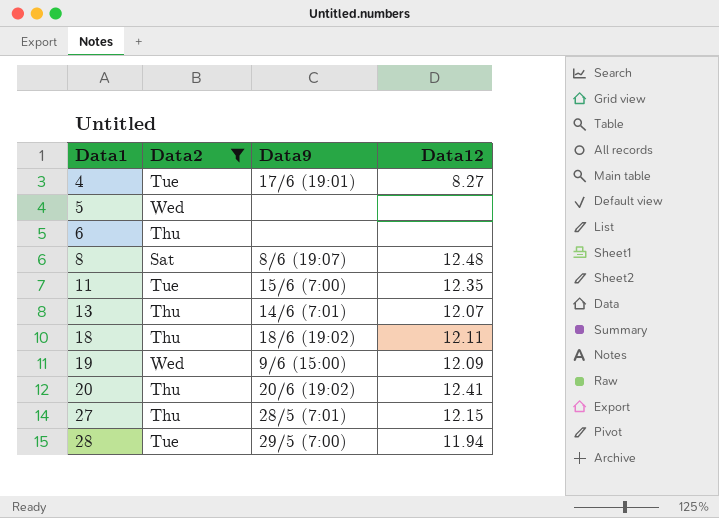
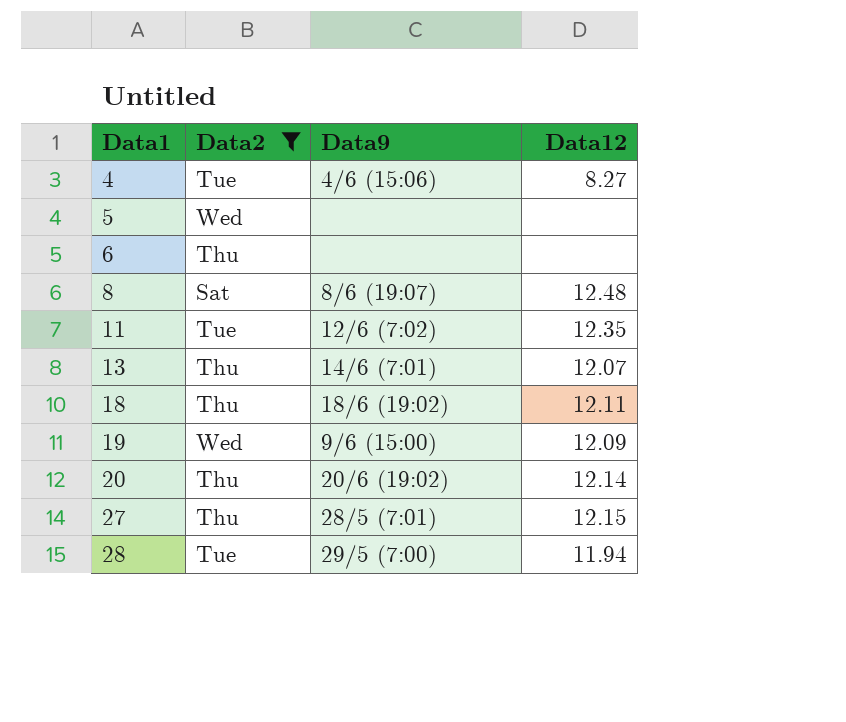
4 | Data9: 17/6 (19:01) -> 4/6 (15:06)
11 | Data9: 15/6 (7:00) -> 12/6 (7:02)
20 | Data12: 12.41 -> 12.14

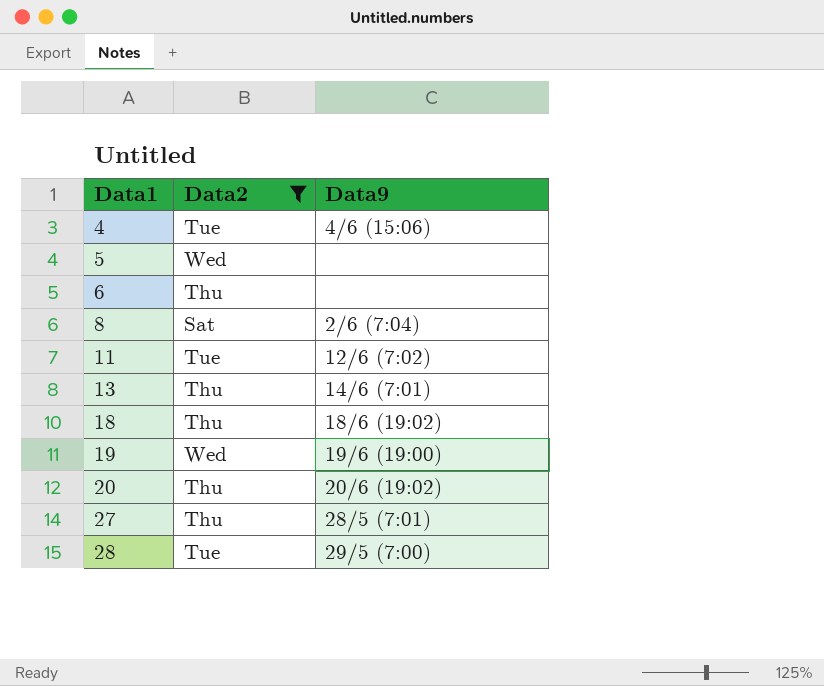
column Data12 | position: 4 -> none
8 | Data9: 8/6 (19:07) -> 2/6 (7:04)
19 | Data9: 9/6 (15:00) -> 19/6 (19:00)

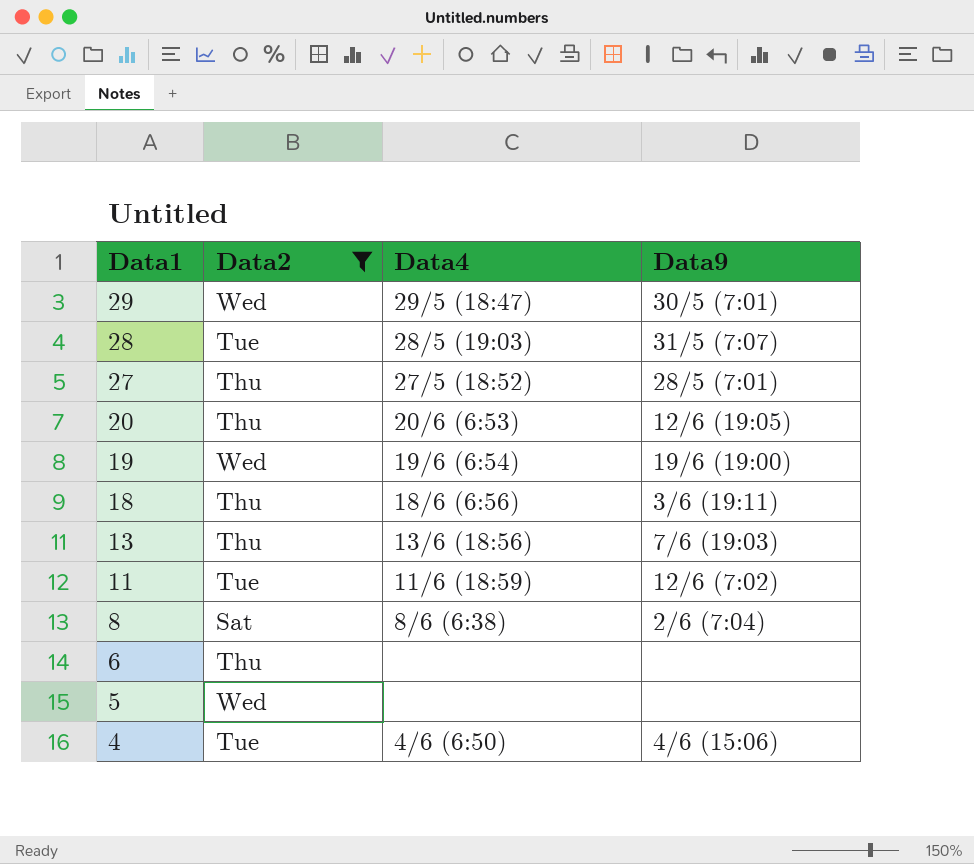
row order: Data1 ascending -> Data1 descending
column Data4 | position: none -> 3
row 29: none -> Wed | 29/5 (18:47) | 30/5 (7:01)
28 | Data9: 29/5 (7:00) -> 31/5 (7:07)
20 | Data9: 20/6 (19:02) -> 12/6 (19:05)
18 | Data9: 18/6 (19:02) -> 3/6 (19:11)
13 | Data9: 14/6 (7:01) -> 7/6 (19:03)

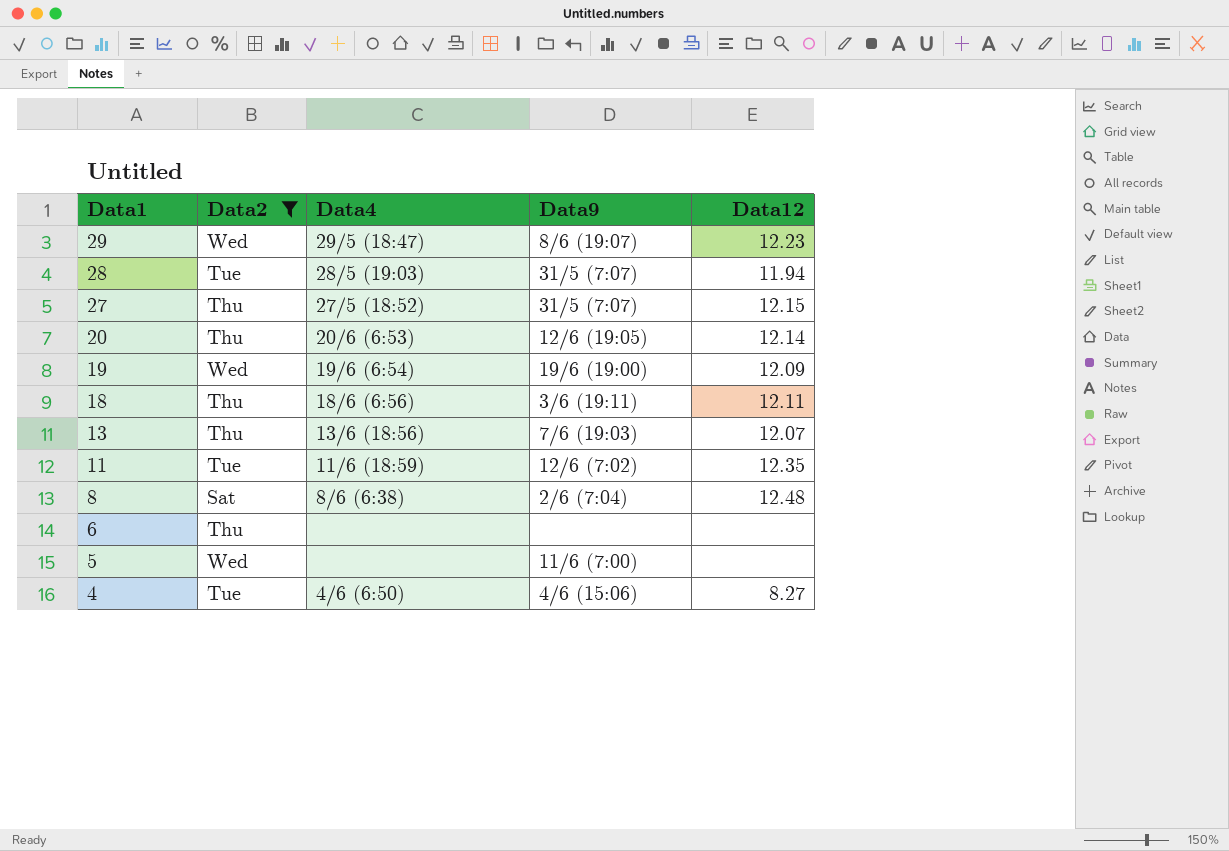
column Data12 | position: none -> 5
29 | Data9: 30/5 (7:01) -> 8/6 (19:07)
27 | Data9: 28/5 (7:01) -> 31/5 (7:07)
5 | Data9: none -> 11/6 (7:00)

